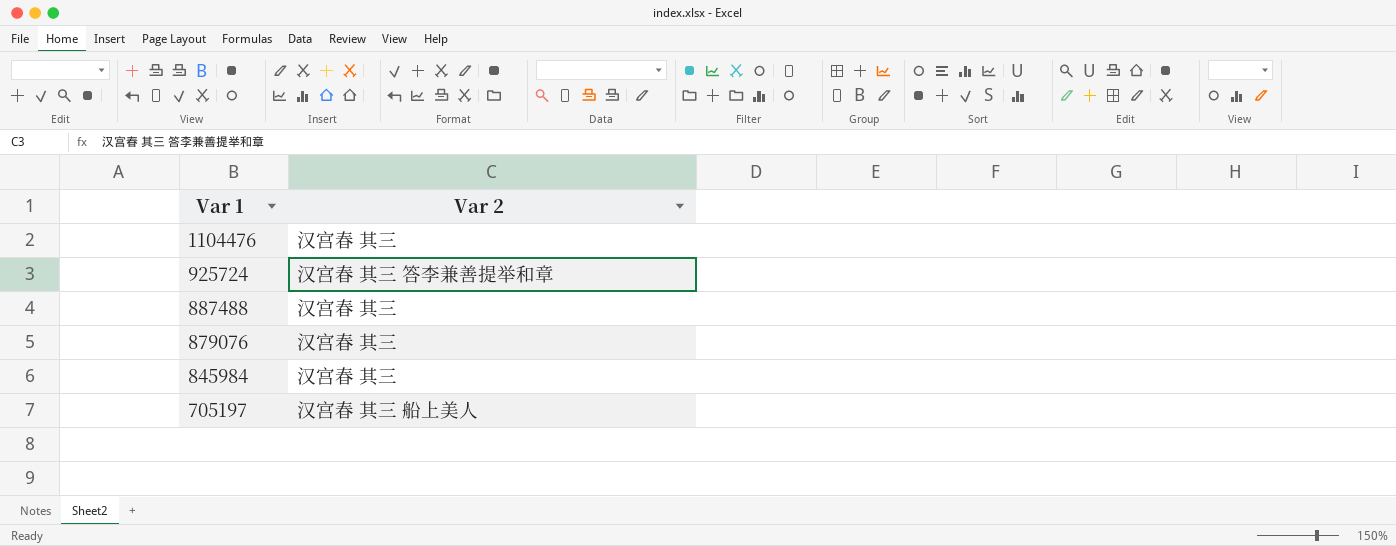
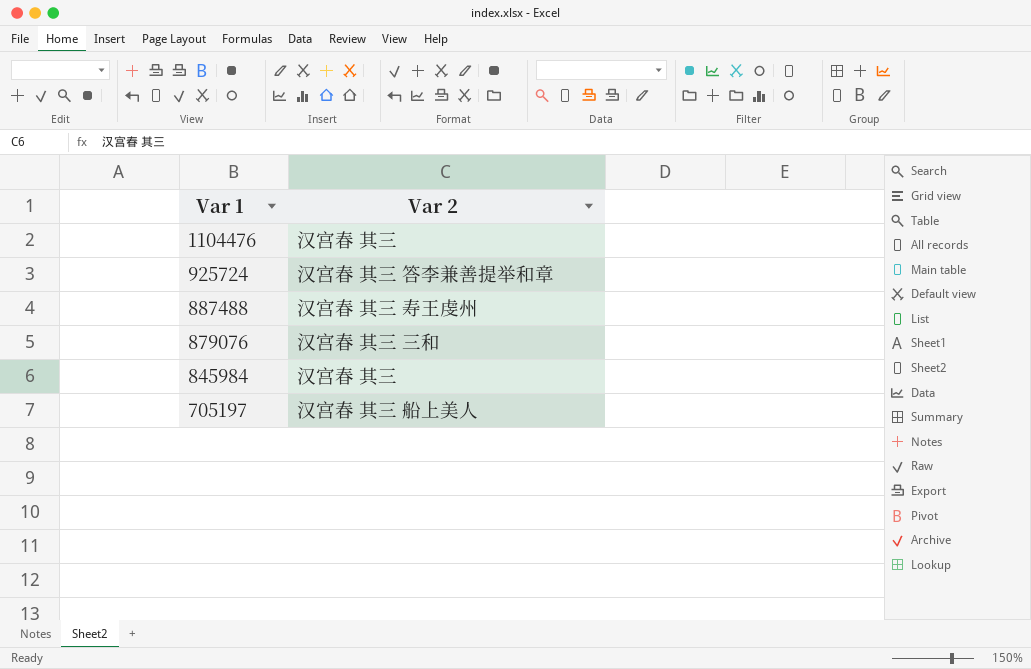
887488 | Var 2: 汉宫春 其三 -> 汉宫春 其三 寿王虔州
879076 | Var 2: 汉宫春 其三 -> 汉宫春 其三 三和

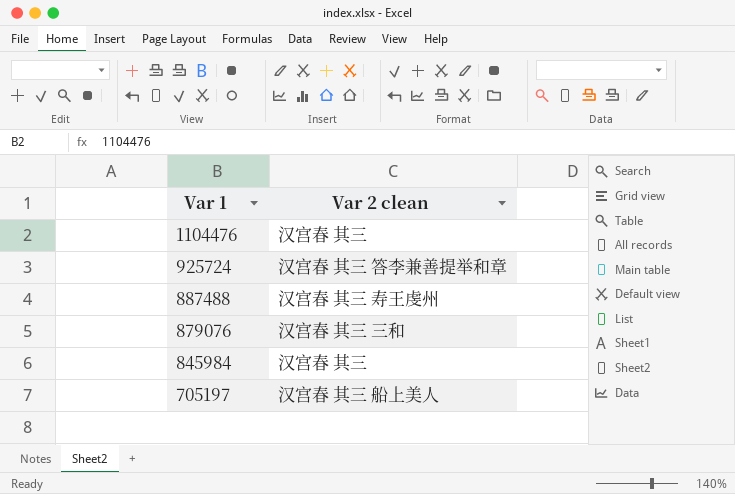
column name: Var 2 -> Var 2 clean

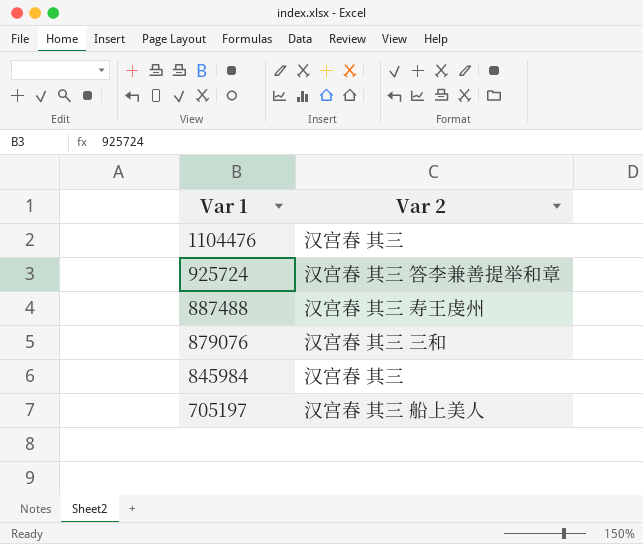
column name: Var 2 clean -> Var 2

